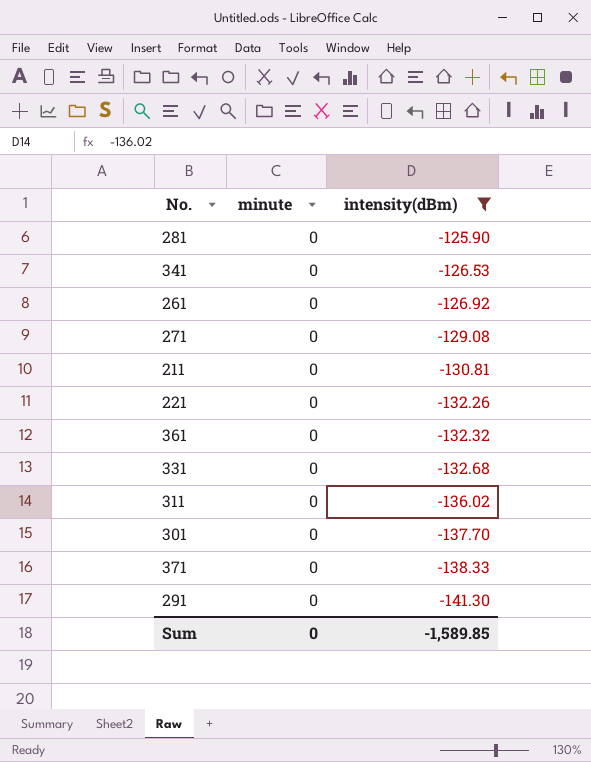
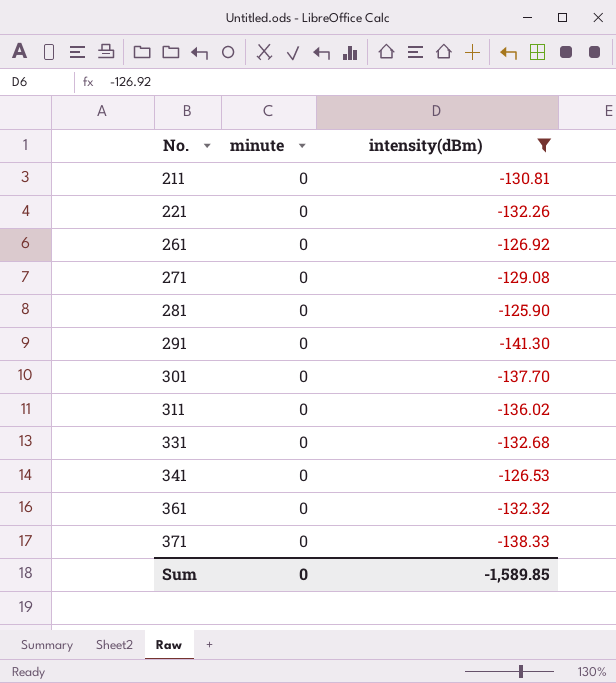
row order: intensity(dBm) descending -> No. ascending

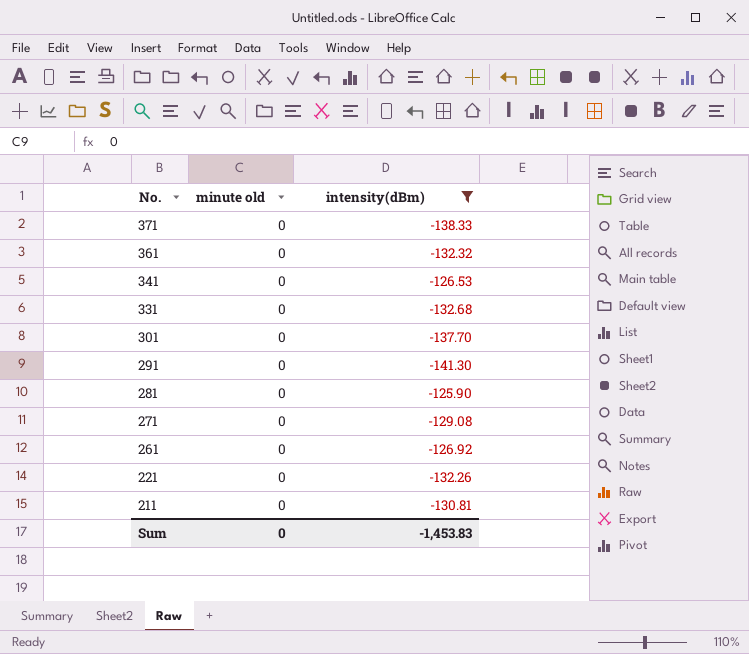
row order: No. ascending -> No. descending
column name: minute -> minute old
row 311: 0 | -136.02 -> none
Sum | intensity(dBm): -1,589.85 -> -1,453.83

